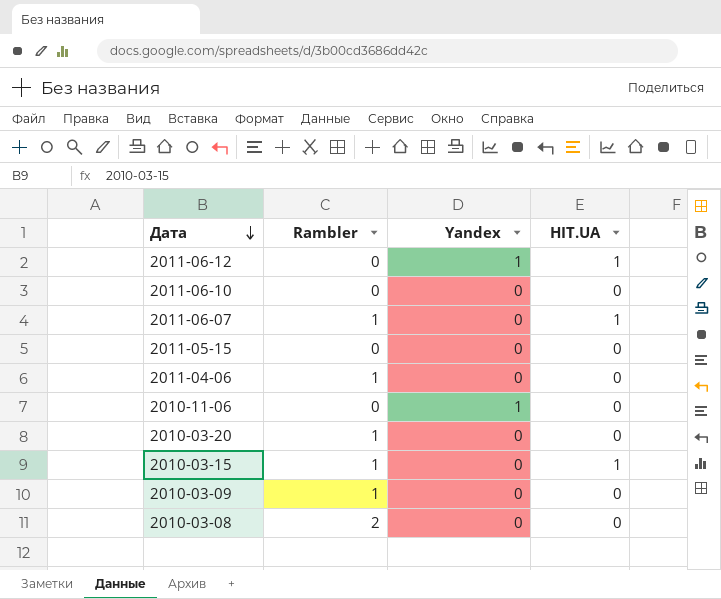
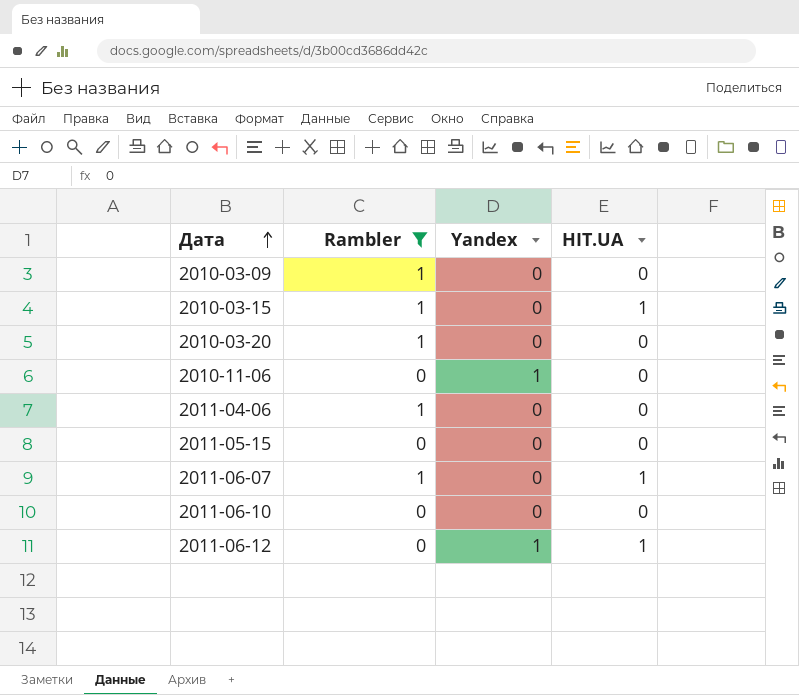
filter: none -> Rambler != 2
row order: Дата descending -> Дата ascending

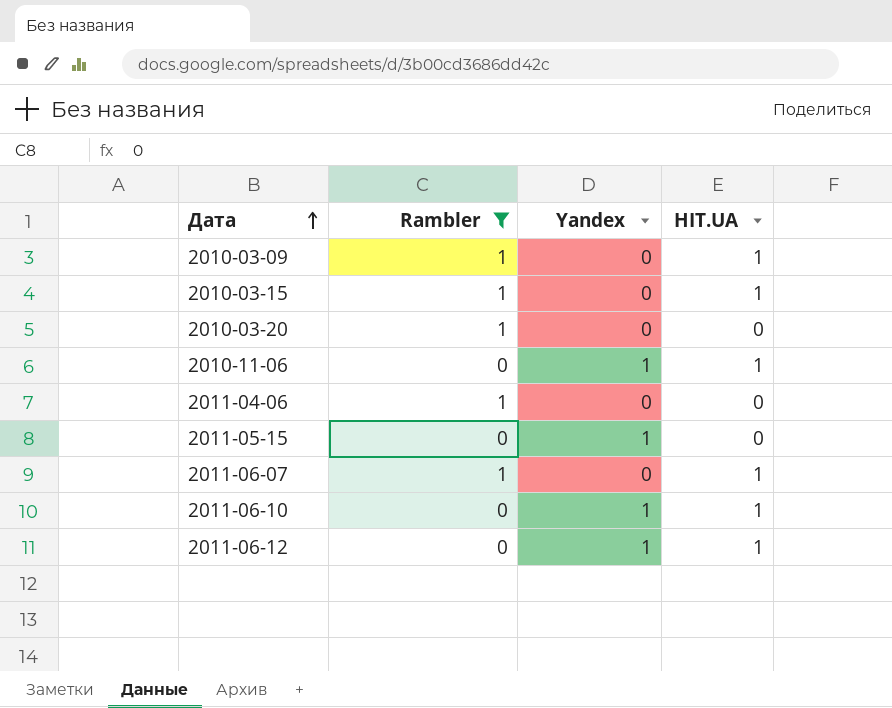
2010-03-09 | HIT.UA: 0 -> 1
2010-11-06 | HIT.UA: 0 -> 1
2011-05-15 | Yandex: 0 -> 1
2011-06-10 | Yandex: 0 -> 1
2011-06-10 | HIT.UA: 0 -> 1

